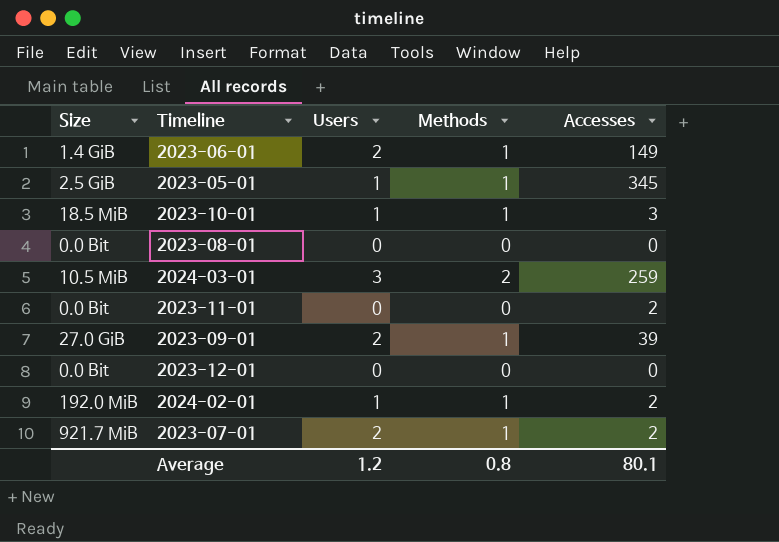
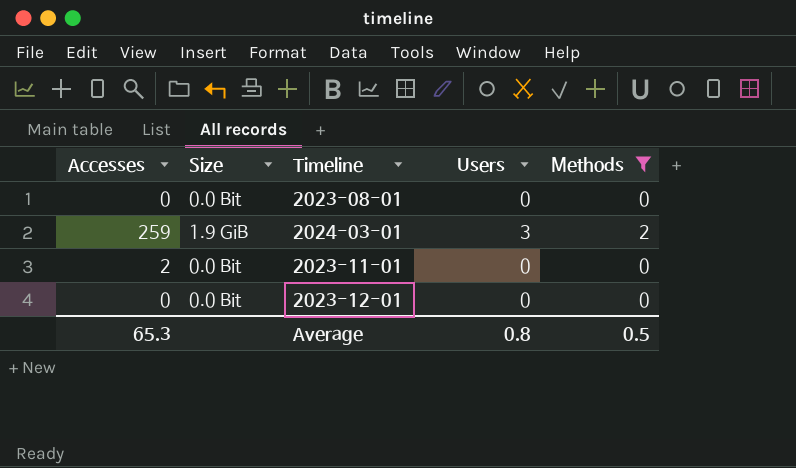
filter: none -> Methods != 1
column Accesses | position: 5 -> 1
2024-03-01 | Size: 10.5 MiB -> 1.9 GiB
Average | Accesses: 80.1 -> 65.3
Average | Users: 1.2 -> 0.8
Average | Methods: 0.8 -> 0.5

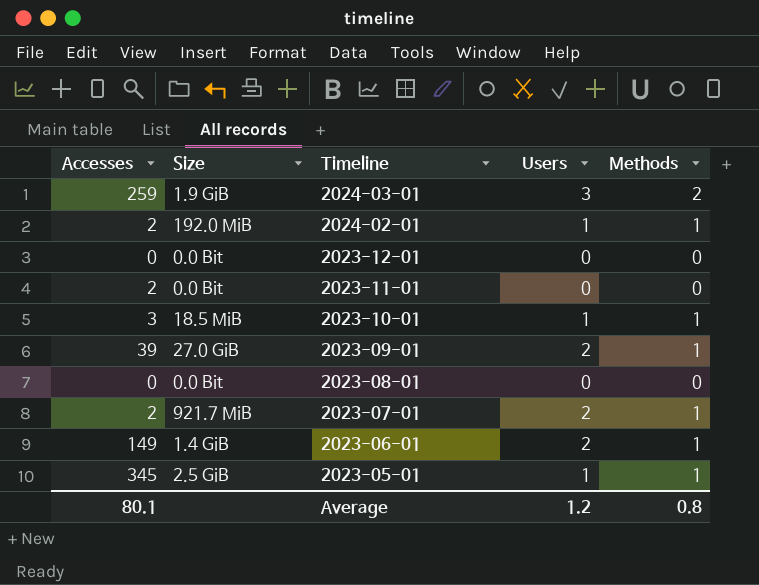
filter: Methods != 1 -> none
row order: none -> Timeline descending
Average | Accesses: 65.3 -> 80.1
Average | Users: 0.8 -> 1.2
Average | Methods: 0.5 -> 0.8

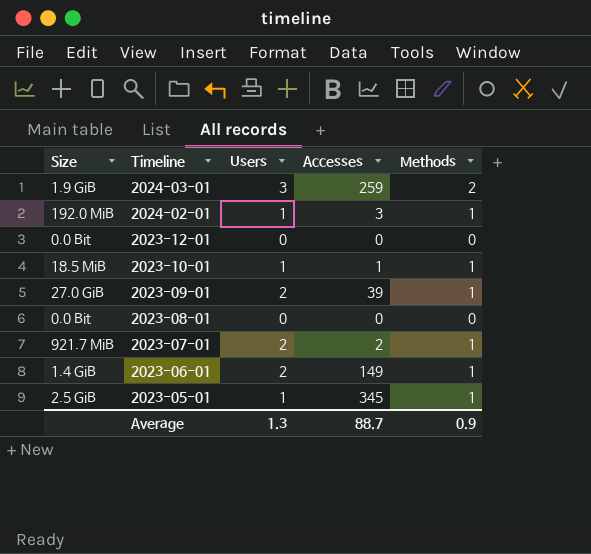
column Accesses | position: 1 -> 4
row 2023-11-01: 2 | 0.0 Bit | 0 | 0 -> none
2024-02-01 | Accesses: 2 -> 3
2023-10-01 | Accesses: 3 -> 1
Average | Users: 1.2 -> 1.3
Average | Accesses: 80.1 -> 88.7
Average | Methods: 0.8 -> 0.9

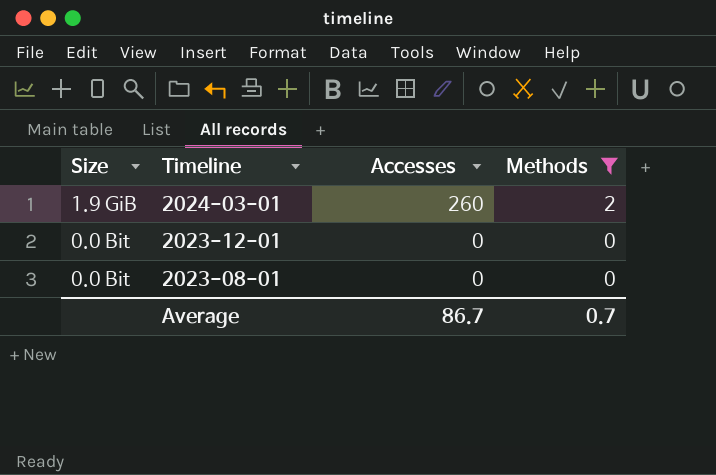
filter: none -> Methods != 1
column Users | position: 3 -> none
2024-03-01 | Accesses: 259 -> 260
Average | Accesses: 88.7 -> 86.7
Average | Methods: 0.9 -> 0.7

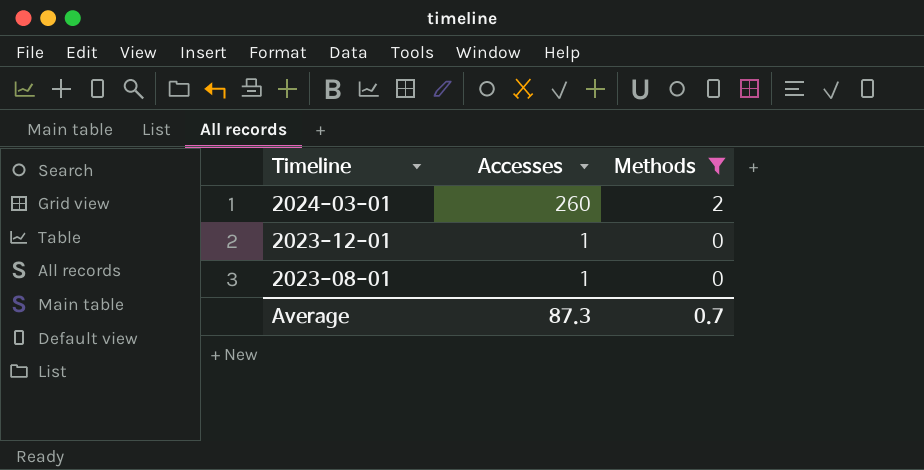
column Size | position: 1 -> none
2023-12-01 | Accesses: 0 -> 1
2023-08-01 | Accesses: 0 -> 1
Average | Accesses: 86.7 -> 87.3

